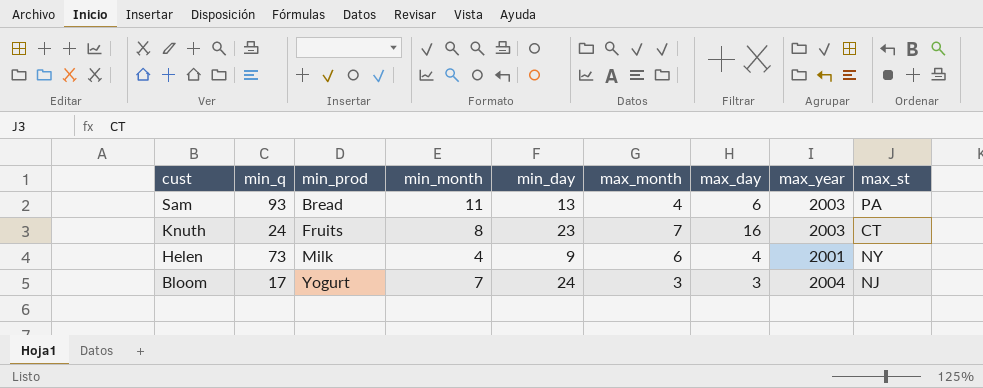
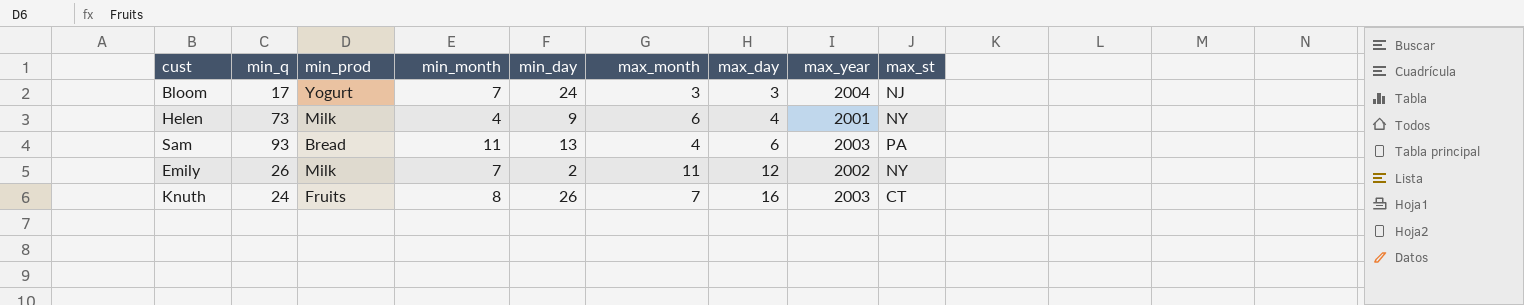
row order: cust descending -> max_day ascending
row Emily: none -> 26 | Milk | 7 | 2 | 11 | 12 | 2002 | NY
Knuth | min_day: 23 -> 26

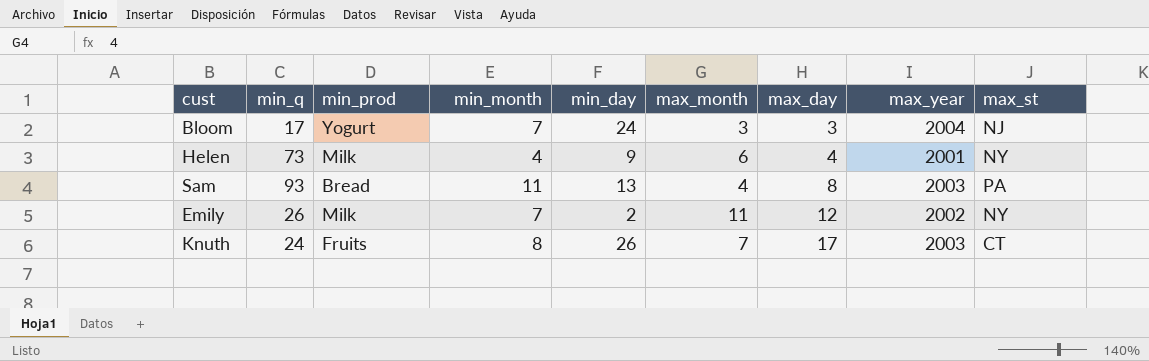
Sam | max_day: 6 -> 8
Knuth | max_day: 16 -> 17

